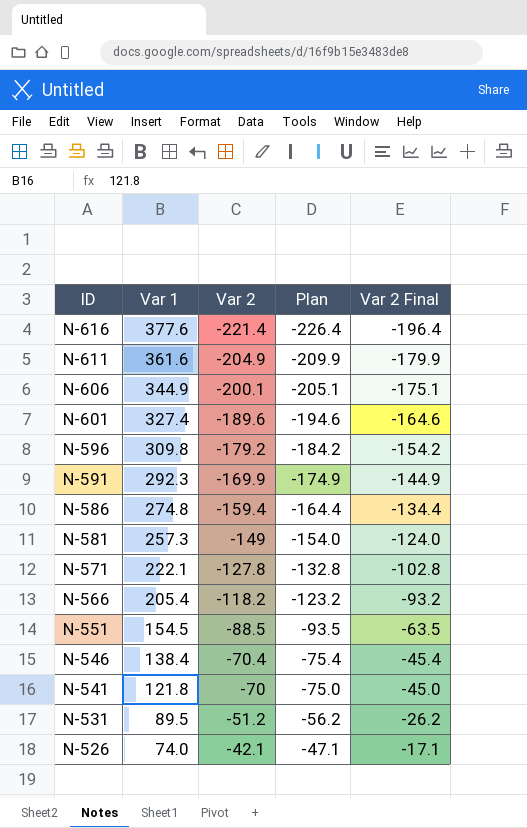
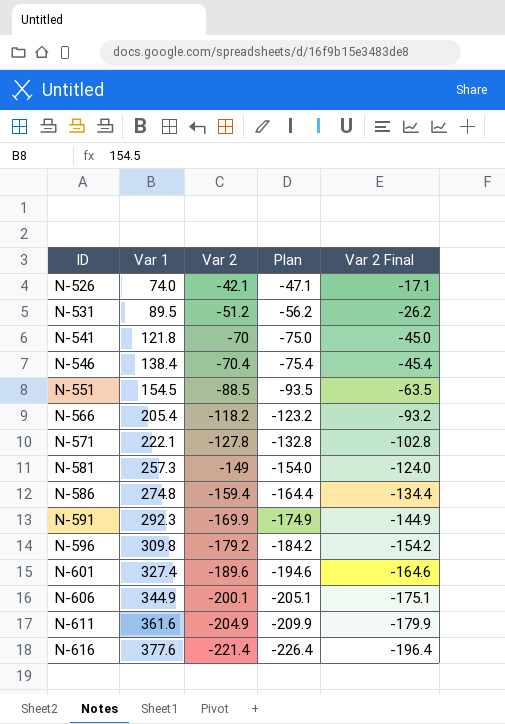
row order: ID descending -> ID ascending

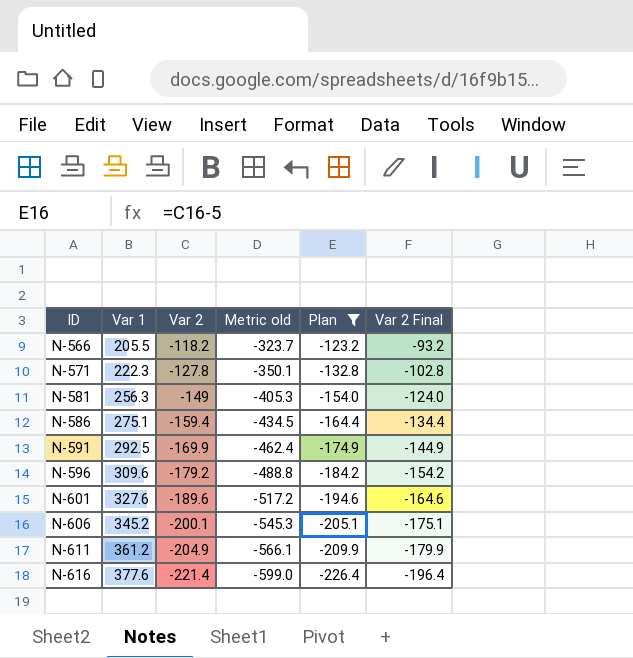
filter: none -> Plan <= -123.2
column Metric old | formula: none -> [Var 2] - [Var 1]
N-566 | Var 1: 205.4 -> 205.5
N-571 | Var 1: 222.1 -> 222.3
N-581 | Var 1: 257.3 -> 256.3
N-586 | Var 1: 274.8 -> 275.1
N-591 | Var 1: 292.3 -> 292.5
N-596 | Var 1: 309.8 -> 309.6
N-601 | Var 1: 327.4 -> 327.6
N-606 | Var 1: 344.9 -> 345.2
N-611 | Var 1: 361.6 -> 361.2

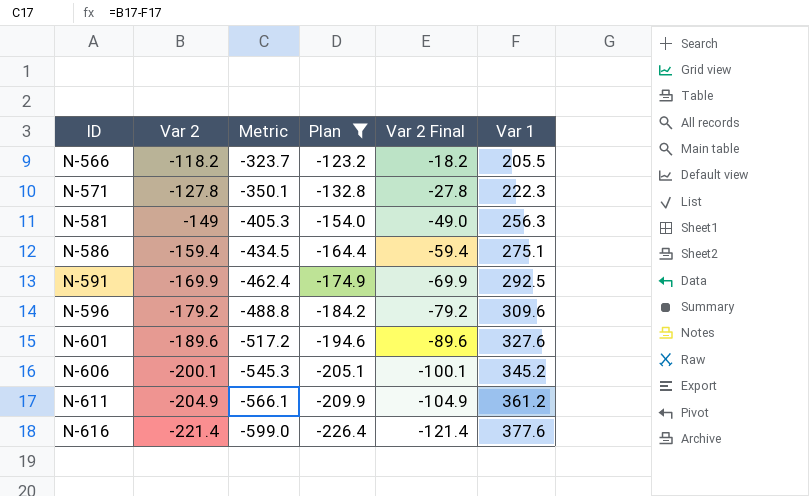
column name: Metric old -> Metric
column Var 2 Final | formula: [Var 2] + 25 -> [Var 2] + 100
column Var 1 | position: 2 -> 6

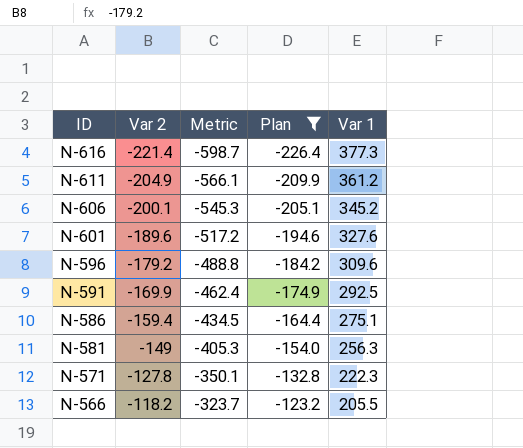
row order: ID ascending -> ID descending
column Var 2 Final | formula: [Var 2] + 100 -> none
N-616 | Metric: -599.0 -> -598.7
N-616 | Var 1: 377.6 -> 377.3

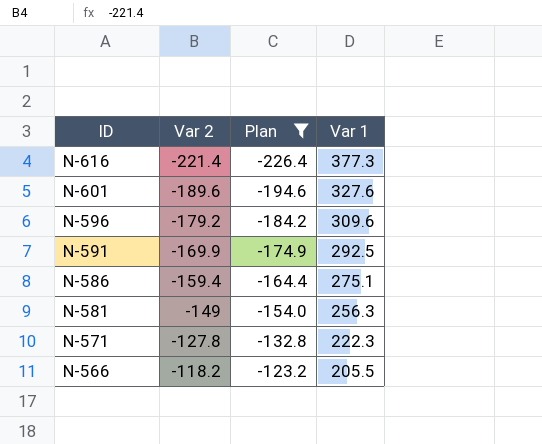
column Metric | formula: [Var 2] - [Var 1] -> none
row N-611: -204.9 | -566.1 | -209.9 | 361.2 -> none
row N-606: -200.1 | -545.3 | -205.1 | 345.2 -> none

